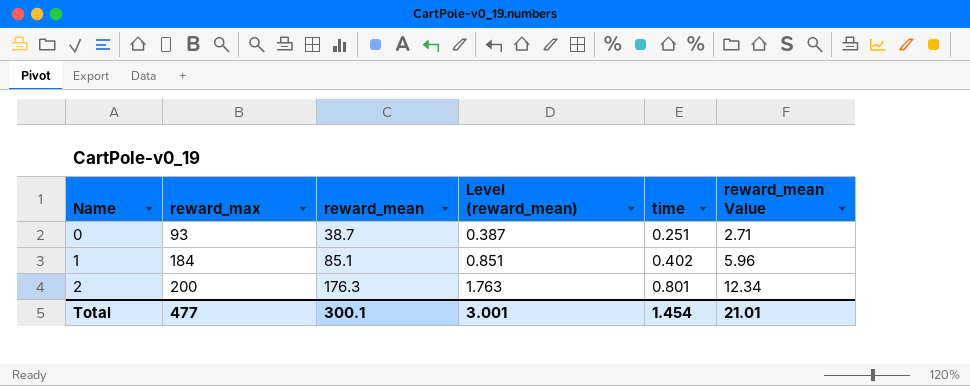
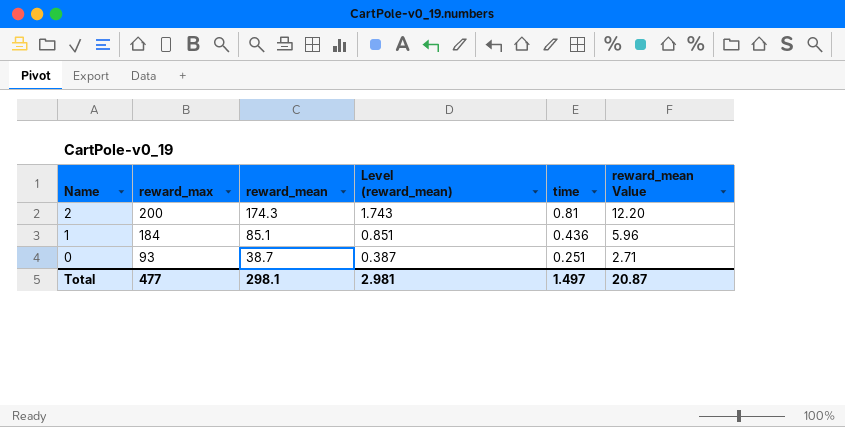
row order: Name ascending -> Name descending
2 | reward_mean: 176.3 -> 174.3
2 | Level (reward_mean): 1.763 -> 1.743
2 | time: 0.801 -> 0.81
2 | reward_mean Value: 12.34 -> 12.20
1 | time: 0.402 -> 0.436
Total | reward_mean: 300.1 -> 298.1
Total | Level (reward_mean): 3.001 -> 2.981
Total | time: 1.454 -> 1.497
Total | reward_mean Value: 21.01 -> 20.87

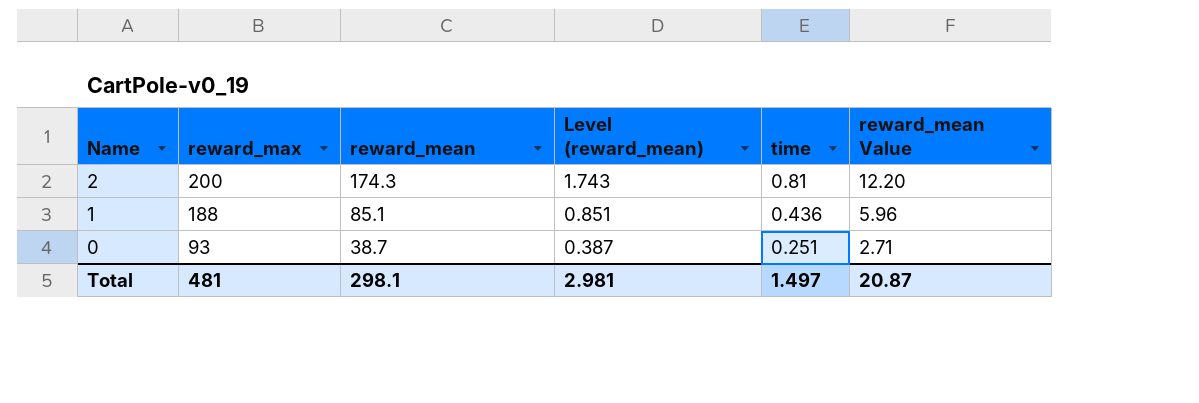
1 | reward_max: 184 -> 188
Total | reward_max: 477 -> 481

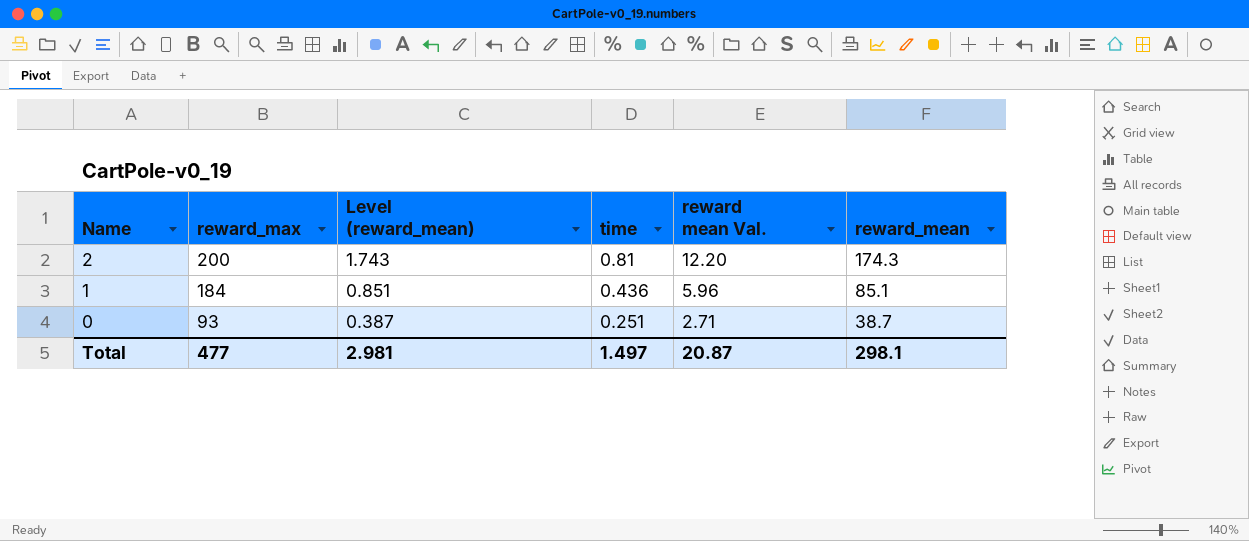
column name: reward_mean Value -> reward mean Val.
column reward_mean | position: 3 -> 6
1 | reward_max: 188 -> 184
Total | reward_max: 481 -> 477

